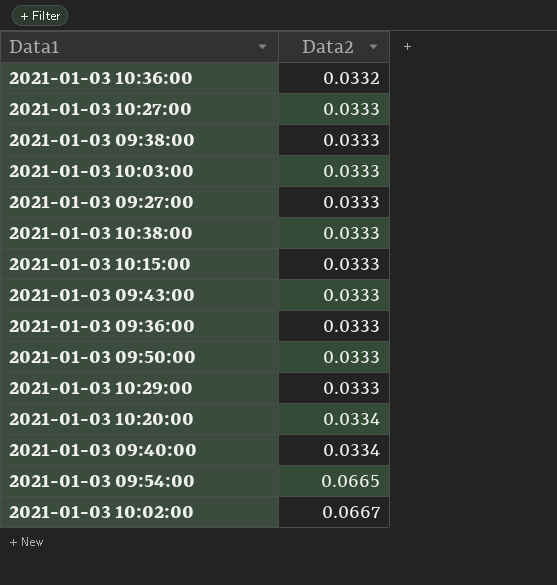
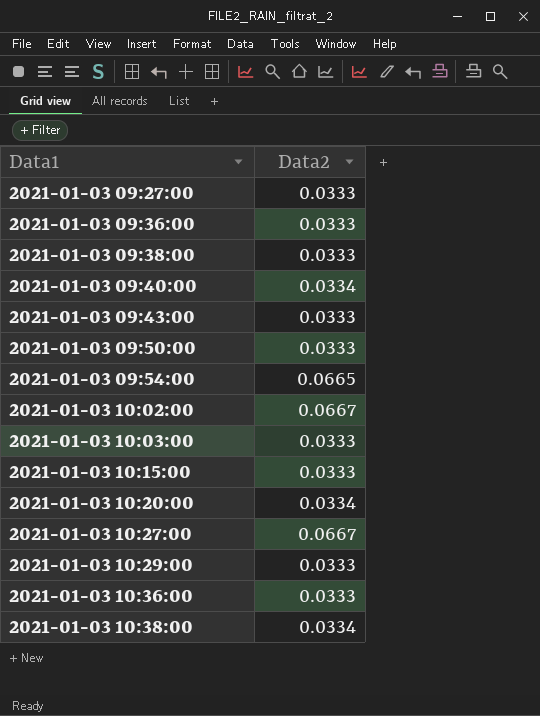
row order: Data2 ascending -> Data1 ascending
2021-01-03 10:27:00 | Data2: 0.0333 -> 0.0667
2021-01-03 10:36:00 | Data2: 0.0332 -> 0.0333
2021-01-03 10:38:00 | Data2: 0.0333 -> 0.0334

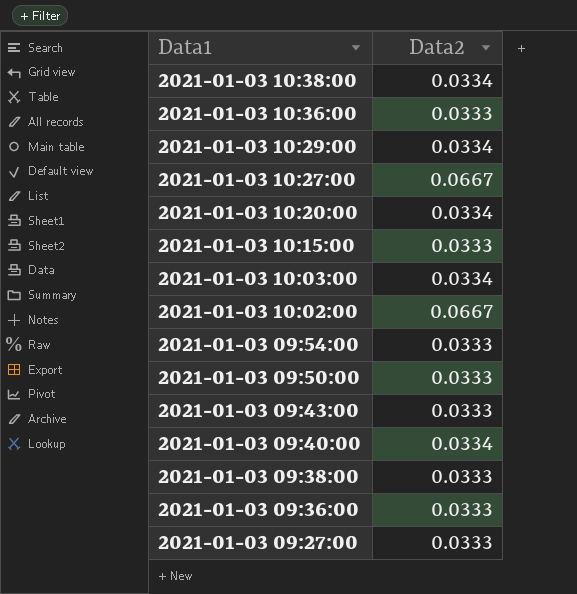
row order: Data1 ascending -> Data1 descending
2021-01-03 10:29:00 | Data2: 0.0333 -> 0.0334
2021-01-03 10:03:00 | Data2: 0.0333 -> 0.0334
2021-01-03 09:54:00 | Data2: 0.0665 -> 0.0333

